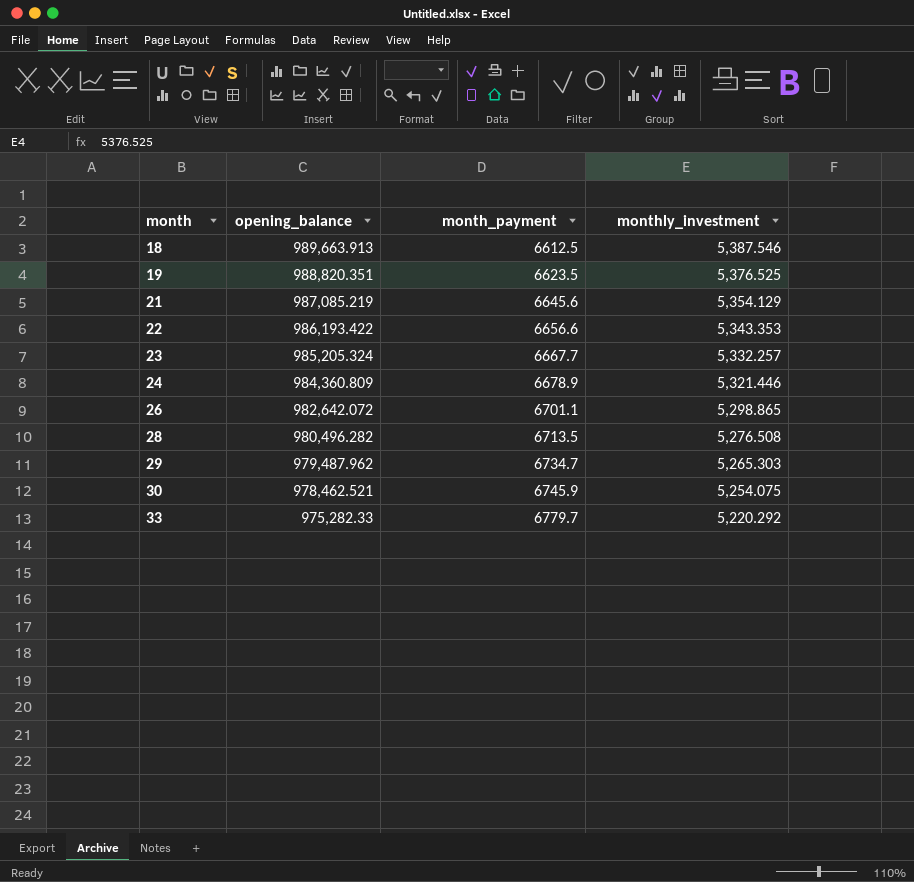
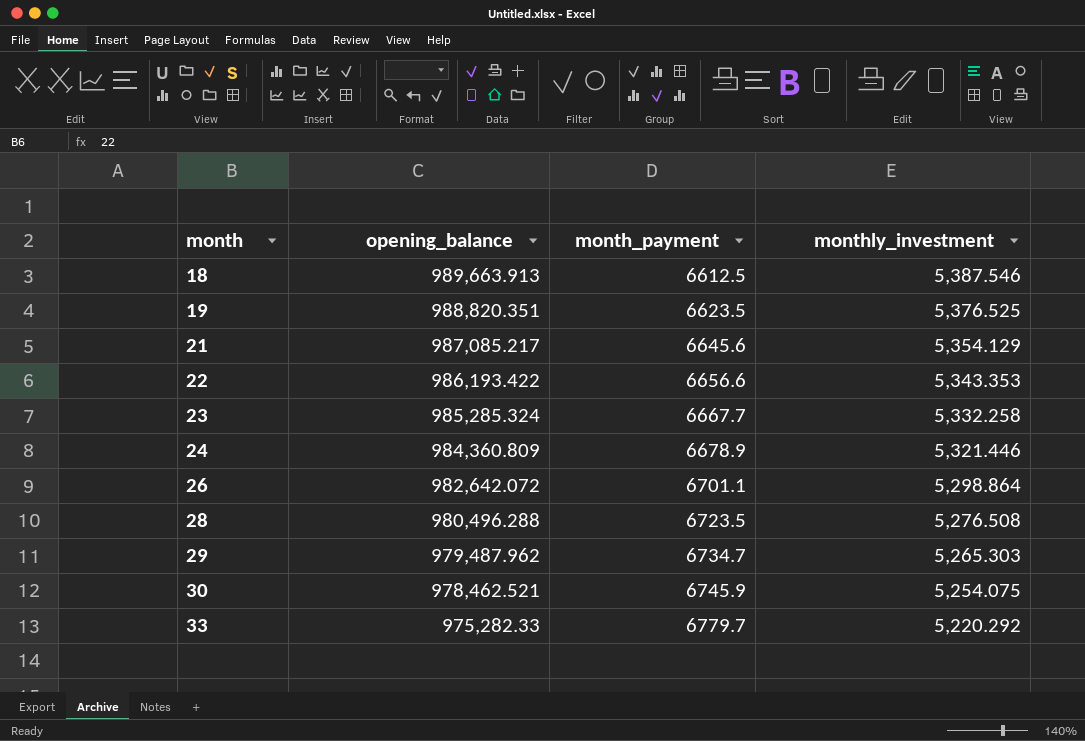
21 | opening_balance: 987,085.219 -> 987,085.217
23 | opening_balance: 985,205.324 -> 985,285.324
23 | monthly_investment: 5,332.257 -> 5,332.258
26 | monthly_investment: 5,298.865 -> 5,298.864
28 | opening_balance: 980,496.282 -> 980,496.288
28 | month_payment: 6713.5 -> 6723.5

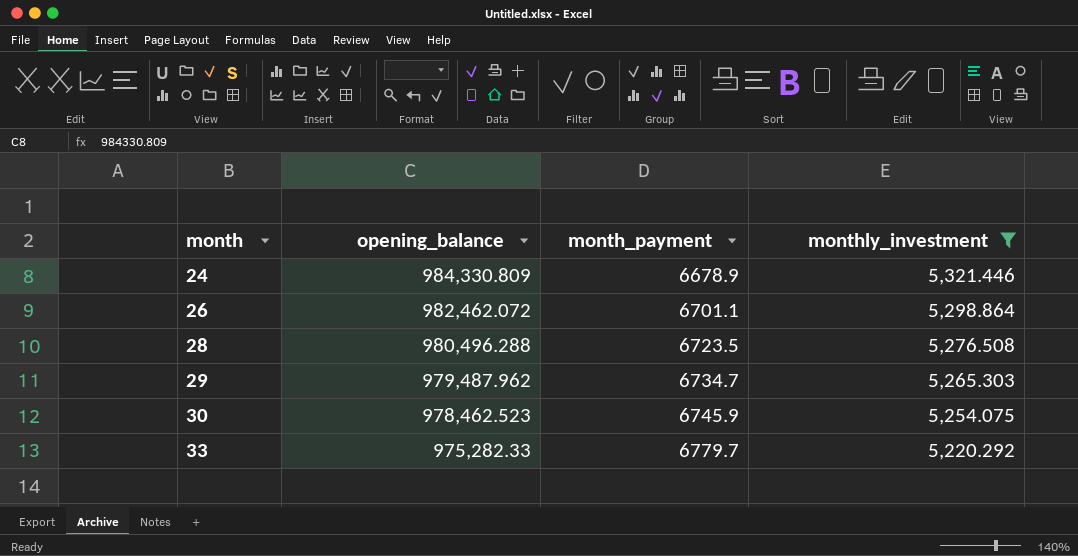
filter: none -> monthly_investment <= 5,321.446
24 | opening_balance: 984,360.809 -> 984,330.809
26 | opening_balance: 982,642.072 -> 982,462.072
30 | opening_balance: 978,462.521 -> 978,462.523

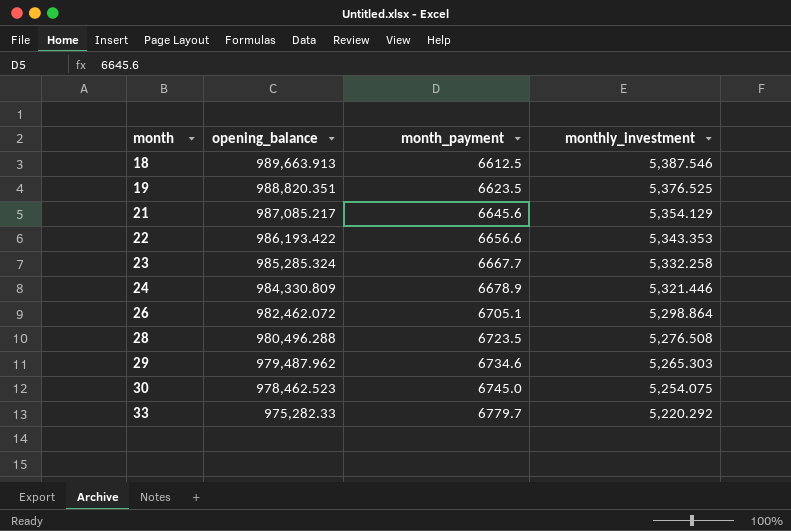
filter: monthly_investment <= 5,321.446 -> none
26 | month_payment: 6701.1 -> 6705.1
29 | month_payment: 6734.7 -> 6734.6
30 | month_payment: 6745.9 -> 6745.0

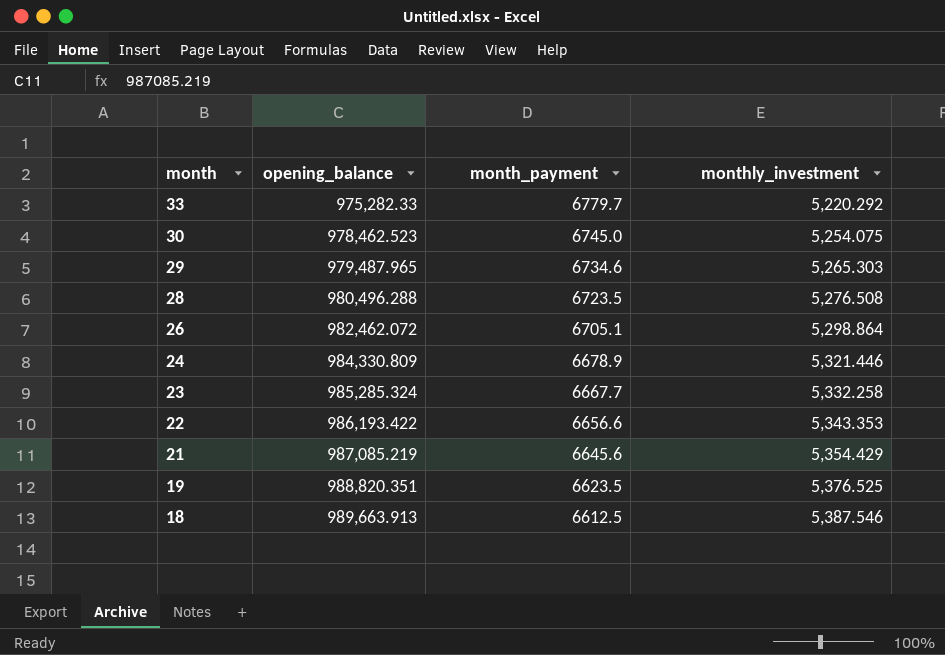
row order: month ascending -> month descending
29 | opening_balance: 979,487.962 -> 979,487.965
21 | opening_balance: 987,085.217 -> 987,085.219
21 | monthly_investment: 5,354.129 -> 5,354.429

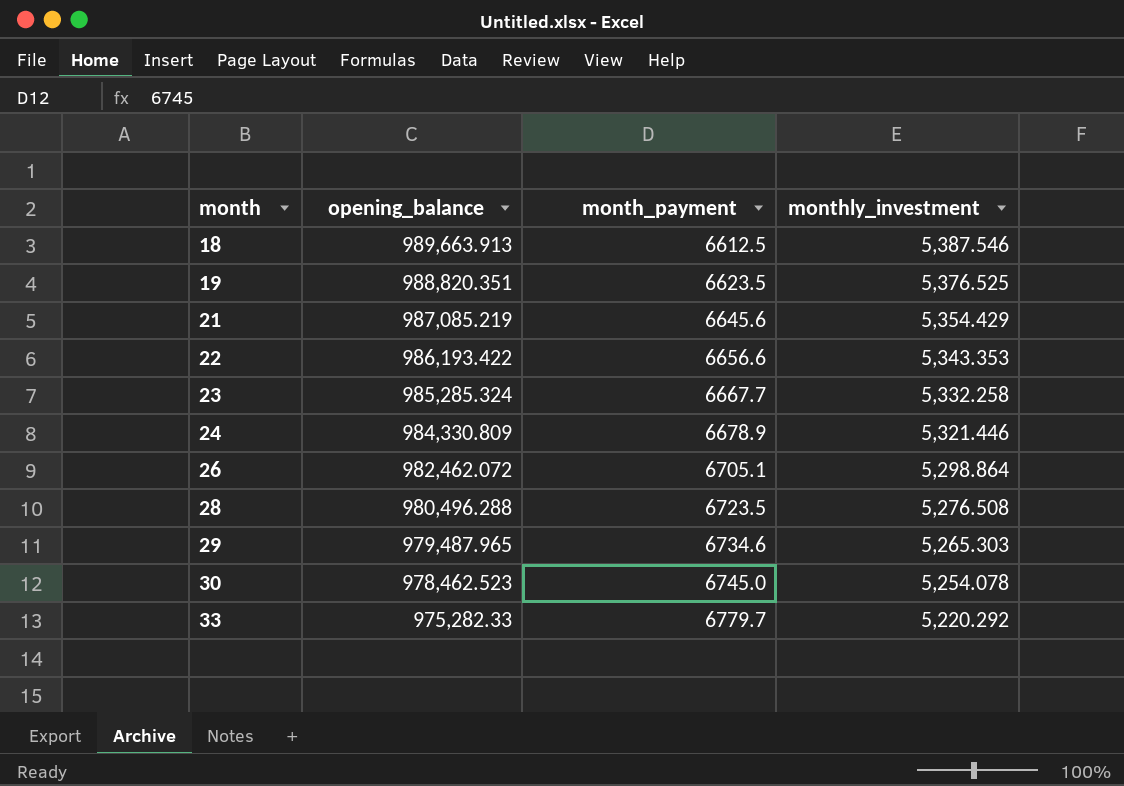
row order: month descending -> month ascending
30 | monthly_investment: 5,254.075 -> 5,254.078

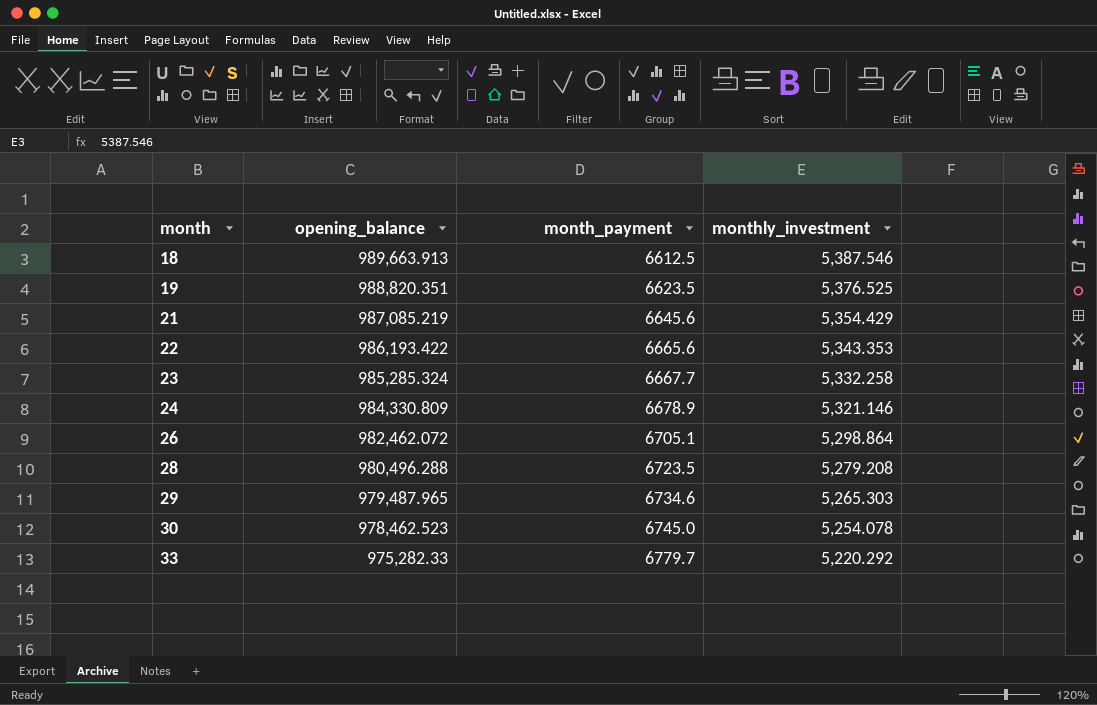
22 | month_payment: 6656.6 -> 6665.6
24 | monthly_investment: 5,321.446 -> 5,321.146
28 | monthly_investment: 5,276.508 -> 5,279.208

